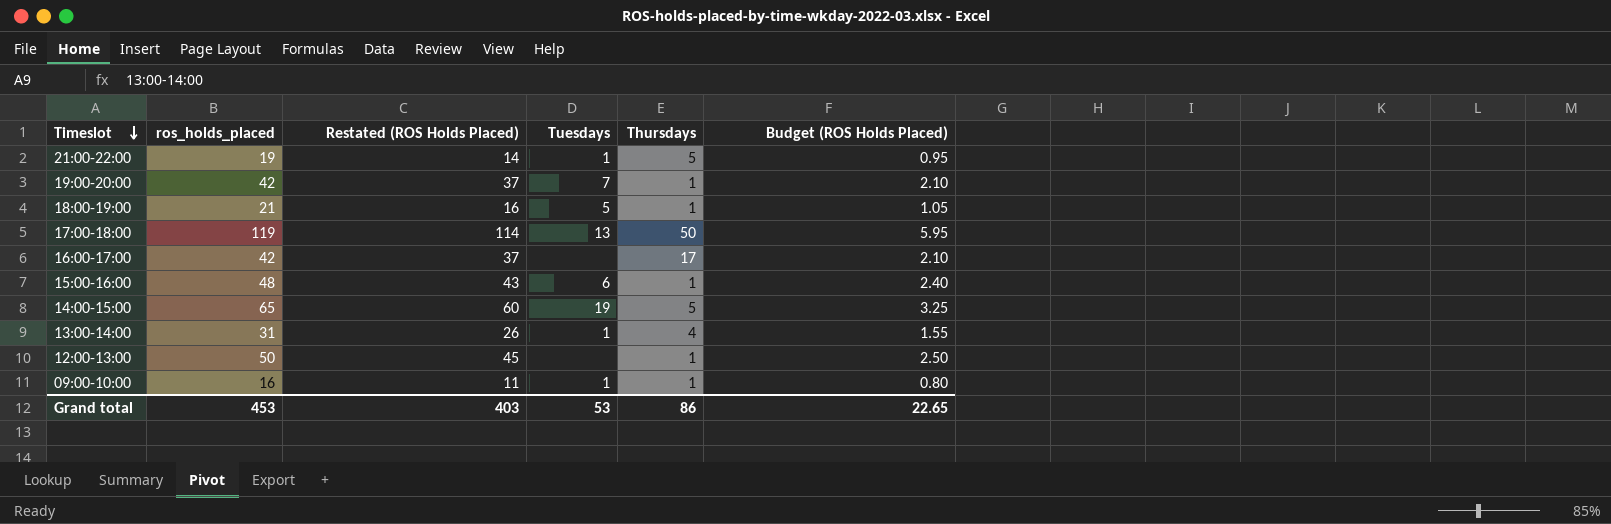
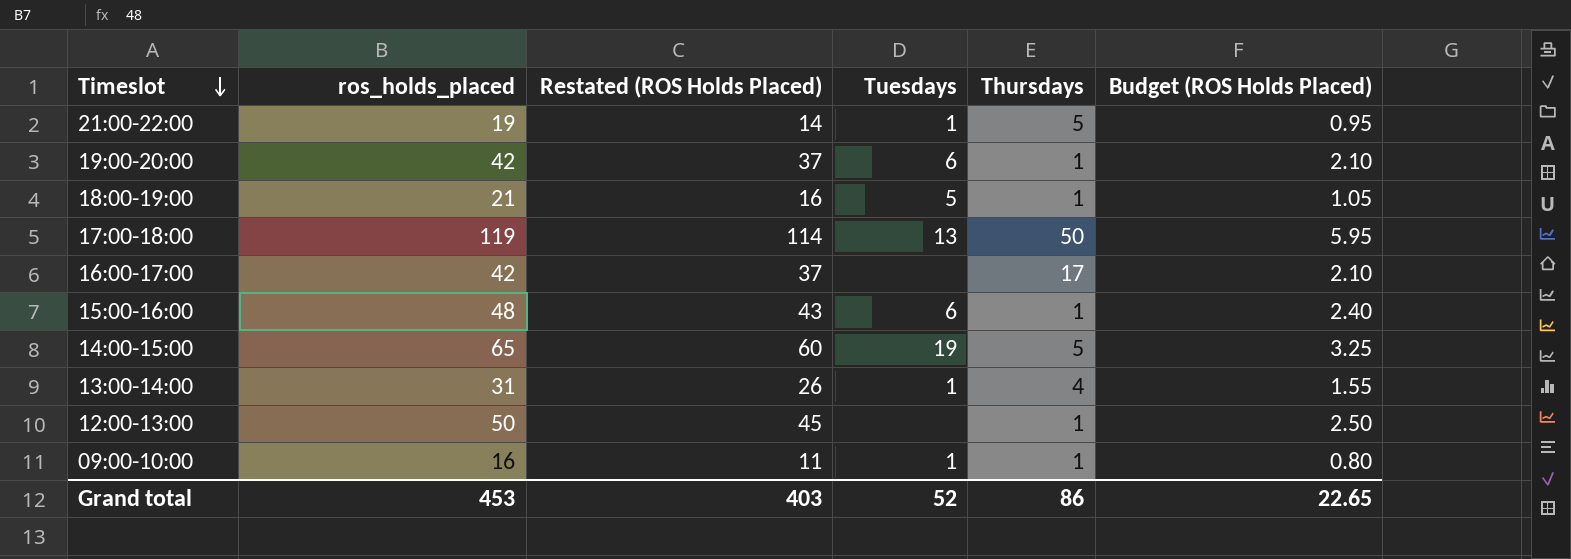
19:00-20:00 | Tuesdays: 7 -> 6
Grand total | Tuesdays: 53 -> 52

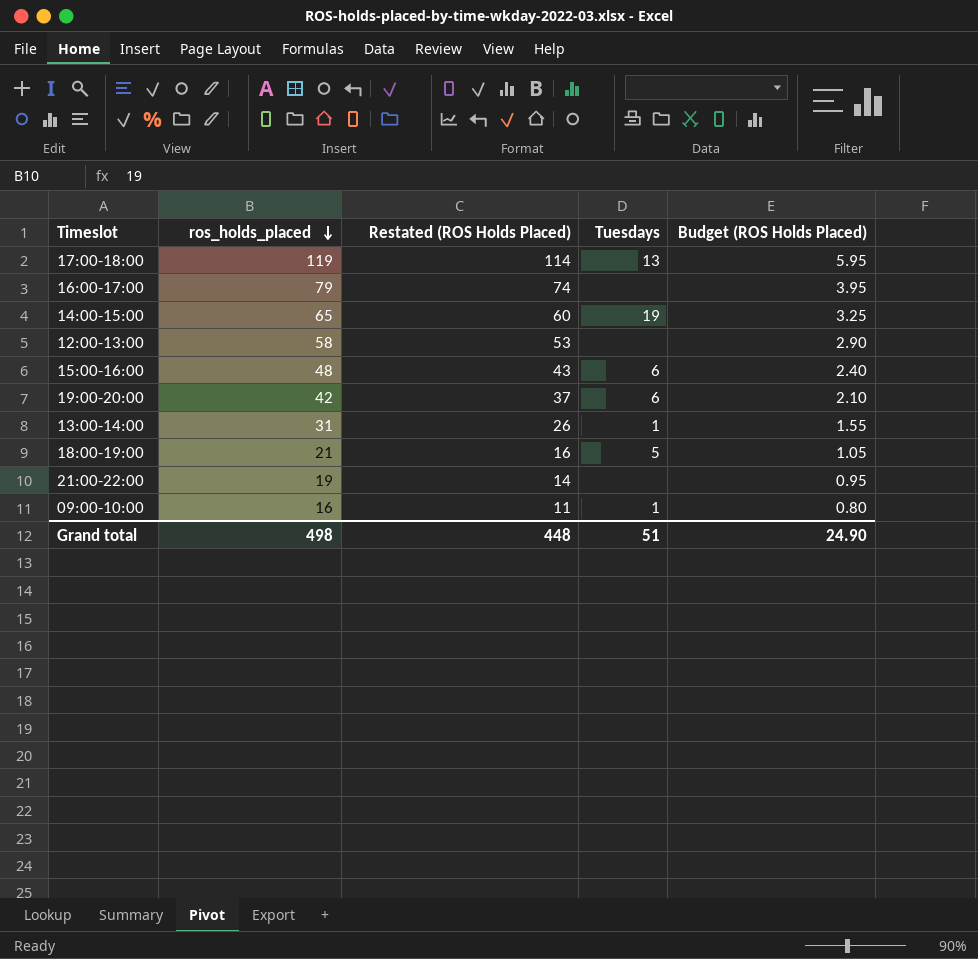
row order: Timeslot descending -> ros_holds_placed descending
column Thursdays | position: 5 -> none
16:00-17:00 | ros_holds_placed: 42 -> 79
16:00-17:00 | Restated (ROS Holds Placed): 37 -> 74
16:00-17:00 | Budget (ROS Holds Placed): 2.10 -> 3.95
12:00-13:00 | ros_holds_placed: 50 -> 58
12:00-13:00 | Restated (ROS Holds Placed): 45 -> 53
12:00-13:00 | Budget (ROS Holds Placed): 2.50 -> 2.90
21:00-22:00 | Tuesdays: 1 -> none
Grand total | ros_holds_placed: 453 -> 498
Grand total | Restated (ROS Holds Placed): 403 -> 448
Grand total | Tuesdays: 52 -> 51
Grand total | Budget (ROS Holds Placed): 22.65 -> 24.90

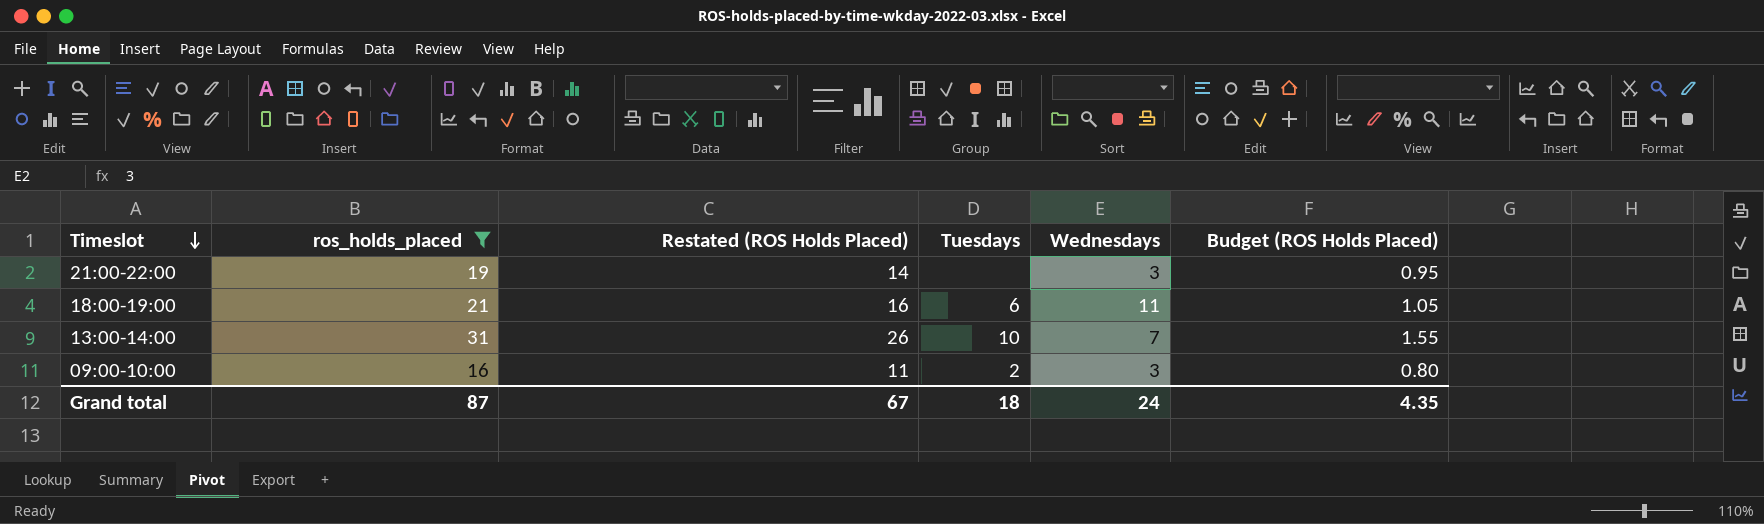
filter: none -> ros_holds_placed <= 31
row order: ros_holds_placed descending -> Timeslot descending
column Wednesdays | position: none -> 5
18:00-19:00 | Tuesdays: 5 -> 6
13:00-14:00 | Tuesdays: 1 -> 10
09:00-10:00 | Tuesdays: 1 -> 2
Grand total | ros_holds_placed: 498 -> 87
Grand total | Restated (ROS Holds Placed): 448 -> 67
Grand total | Tuesdays: 51 -> 18
Grand total | Budget (ROS Holds Placed): 24.90 -> 4.35

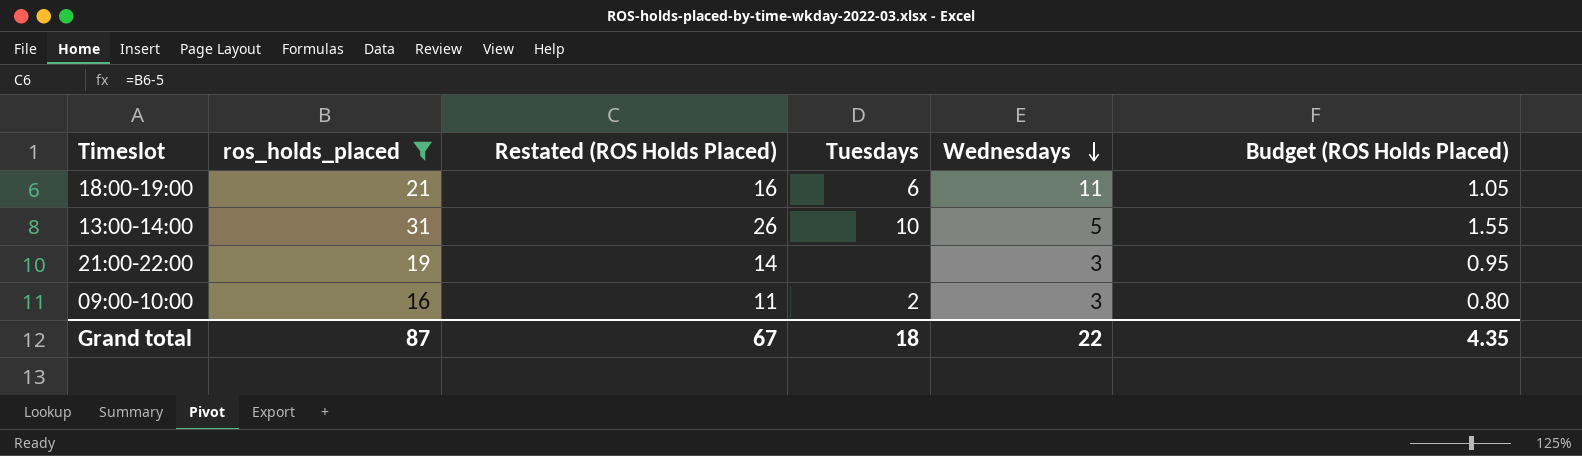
row order: Timeslot descending -> Wednesdays descending
13:00-14:00 | Wednesdays: 7 -> 5
Grand total | Wednesdays: 24 -> 22

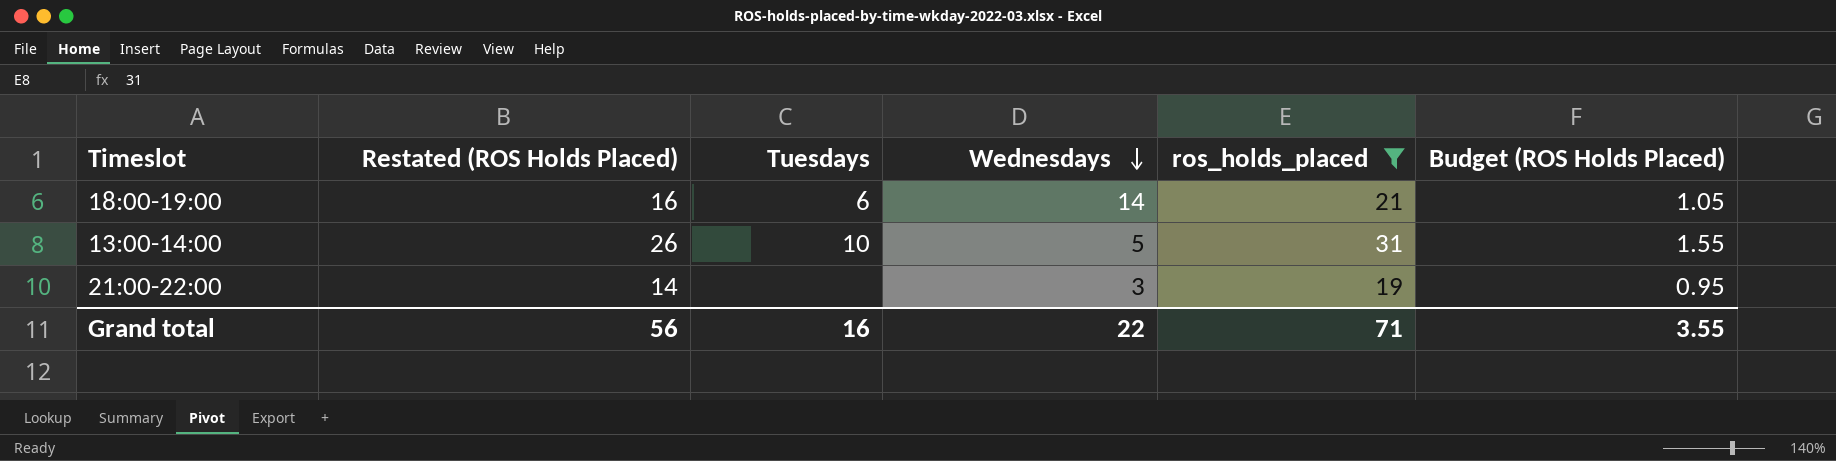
column ros_holds_placed | position: 2 -> 5
row 09:00-10:00: 16 | 11 | 2 | 3 | 0.80 -> none
18:00-19:00 | Wednesdays: 11 -> 14
Grand total | Restated (ROS Holds Placed): 67 -> 56
Grand total | Tuesdays: 18 -> 16
Grand total | ros_holds_placed: 87 -> 71
Grand total | Budget (ROS Holds Placed): 4.35 -> 3.55

